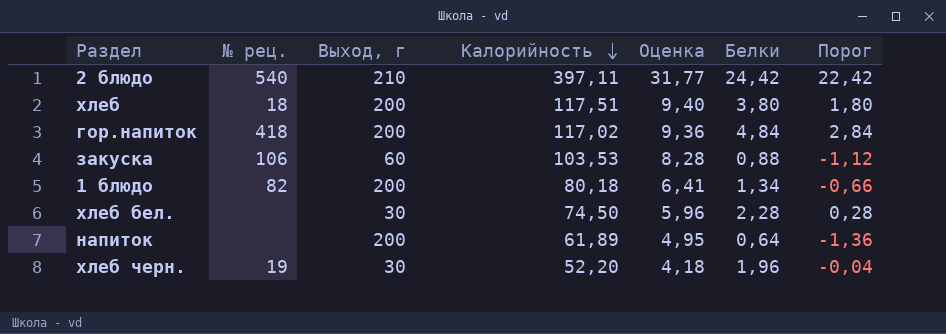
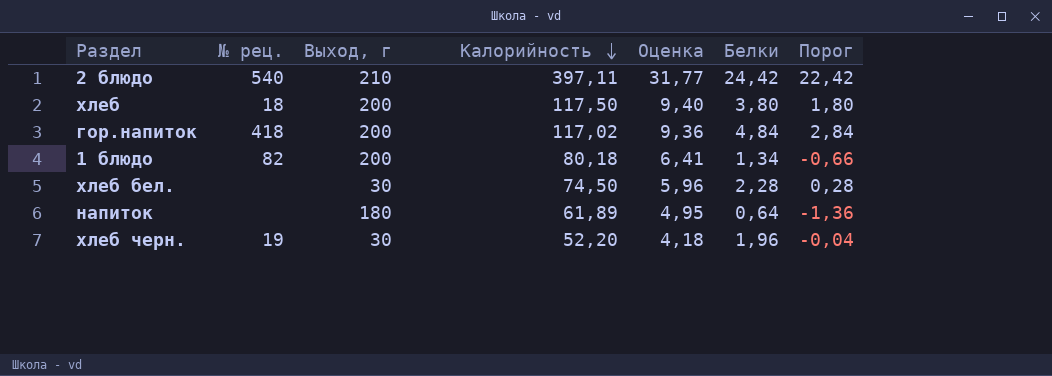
row закуска: 106 | 60 | 103,53 | 8,28 | 0,88 | -1,12 -> none
хлеб | Калорийность: 117,51 -> 117,50
напиток | Выход, г: 200 -> 180

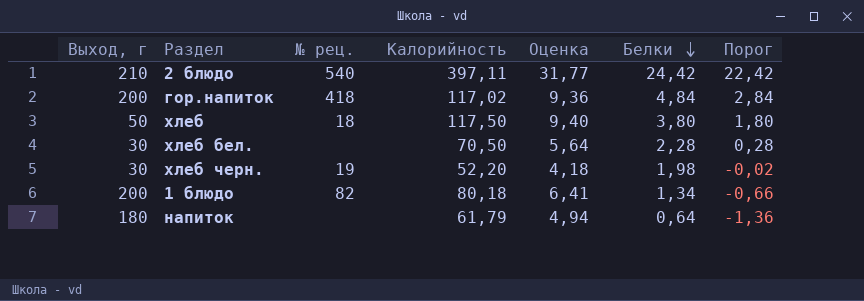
row order: Калорийность descending -> Белки descending
column Выход, г | position: 3 -> 1
хлеб | Выход, г: 200 -> 50
хлеб бел. | Калорийность: 74,50 -> 70,50
хлеб бел. | Оценка: 5,96 -> 5,64
хлеб черн. | Белки: 1,96 -> 1,98
хлеб черн. | Порог: -0,04 -> -0,02
напиток | Калорийность: 61,89 -> 61,79
напиток | Оценка: 4,95 -> 4,94

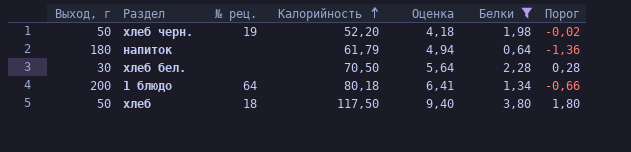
filter: none -> Белки <= 3,80
row order: Белки descending -> Калорийность ascending
хлеб черн. | Выход, г: 30 -> 50
1 блюдо | № рец.: 82 -> 64

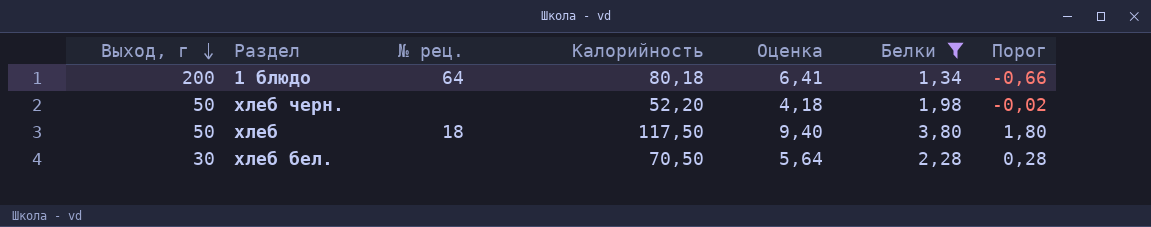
row order: Калорийность ascending -> Выход, г descending
row напиток: 180 | none | 61,79 | 4,94 | 0,64 | -1,36 -> none
хлеб черн. | № рец.: 19 -> none

